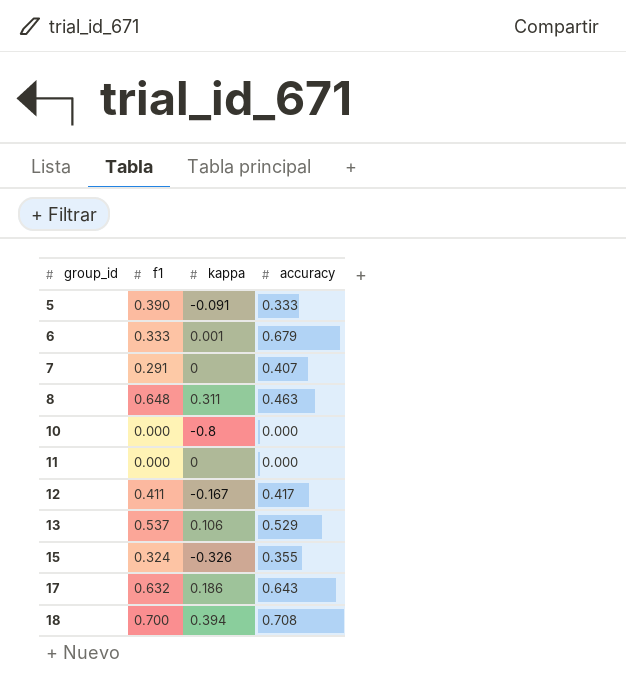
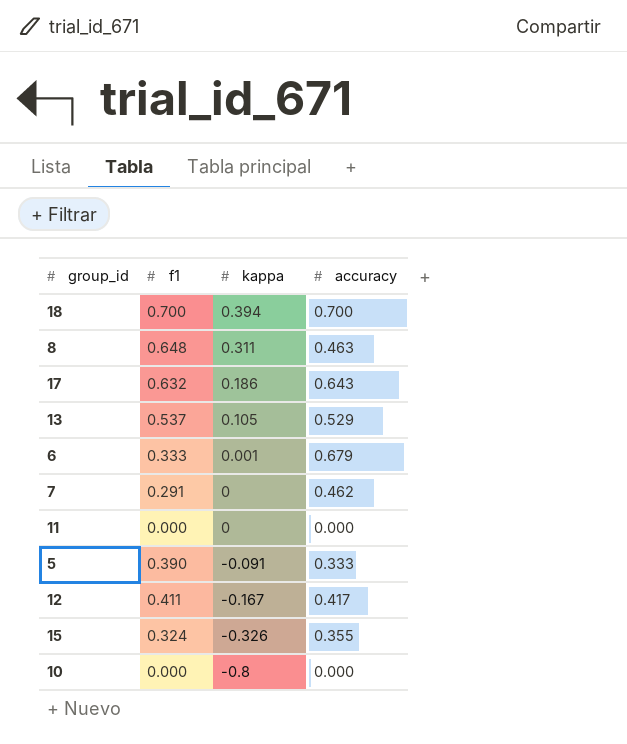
row order: group_id ascending -> kappa descending
18 | accuracy: 0.708 -> 0.700
13 | kappa: 0.106 -> 0.105
7 | accuracy: 0.407 -> 0.462

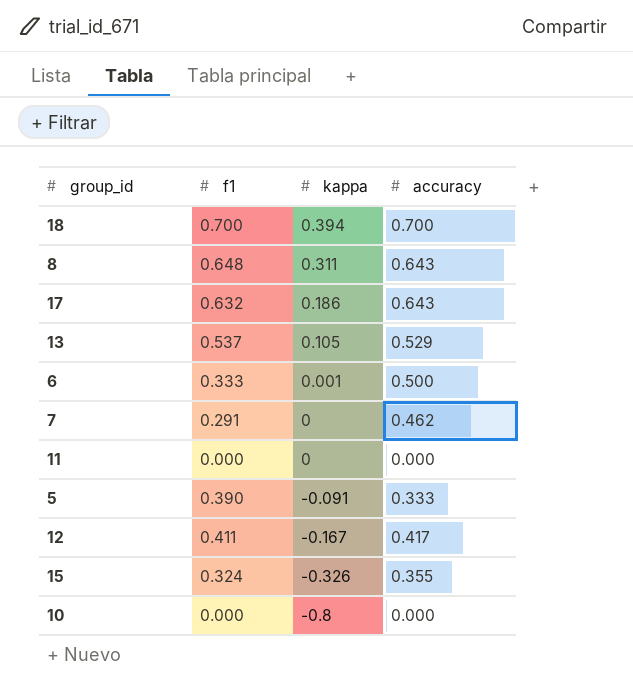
8 | accuracy: 0.463 -> 0.643
6 | accuracy: 0.679 -> 0.500

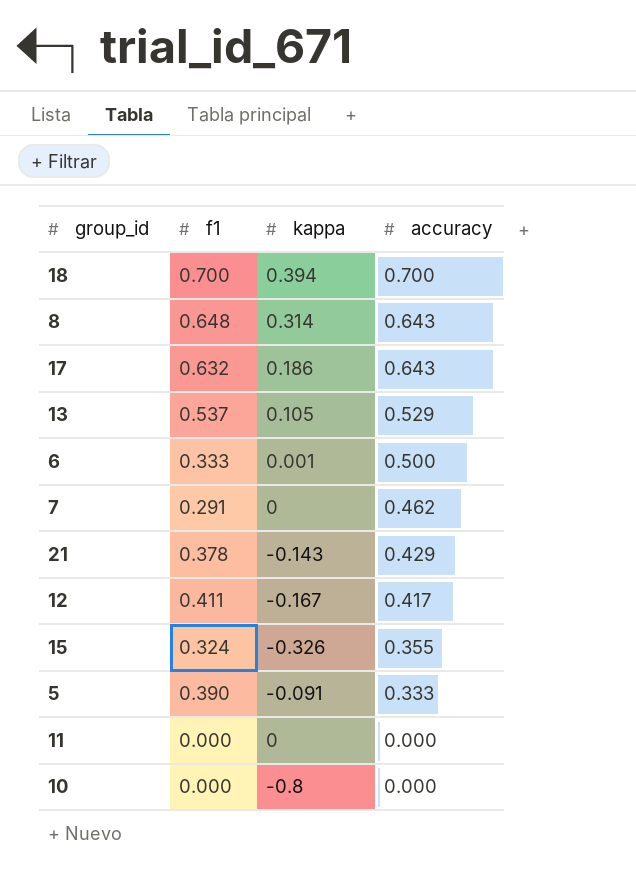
row order: kappa descending -> accuracy descending
8 | kappa: 0.311 -> 0.314
row 21: none -> 0.378 | -0.143 | 0.429

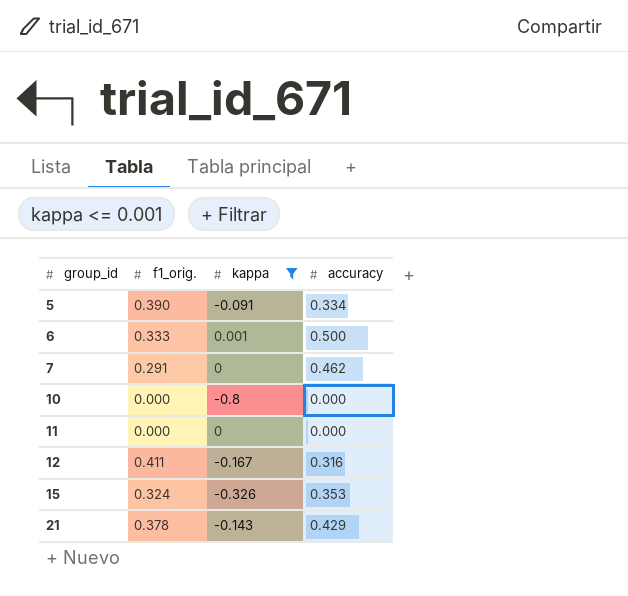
filter: none -> kappa <= 0.001
row order: accuracy descending -> group_id ascending
column name: f1 -> f1_orig.
5 | accuracy: 0.333 -> 0.334
12 | accuracy: 0.417 -> 0.316
15 | accuracy: 0.355 -> 0.353

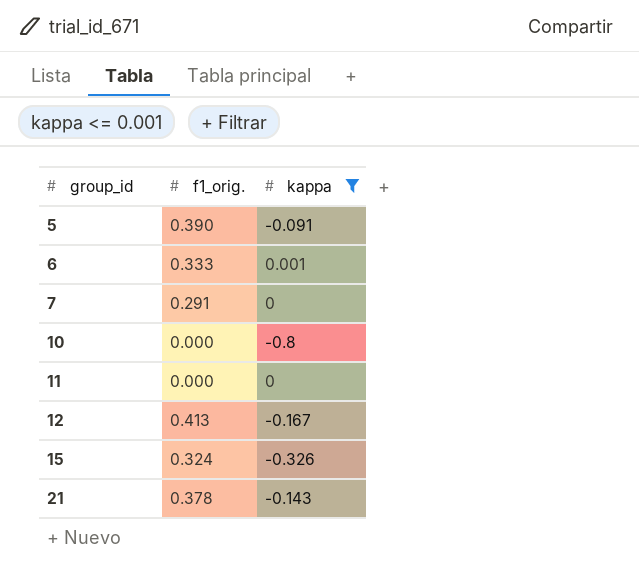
column accuracy | position: 4 -> none
12 | f1_orig.: 0.411 -> 0.413

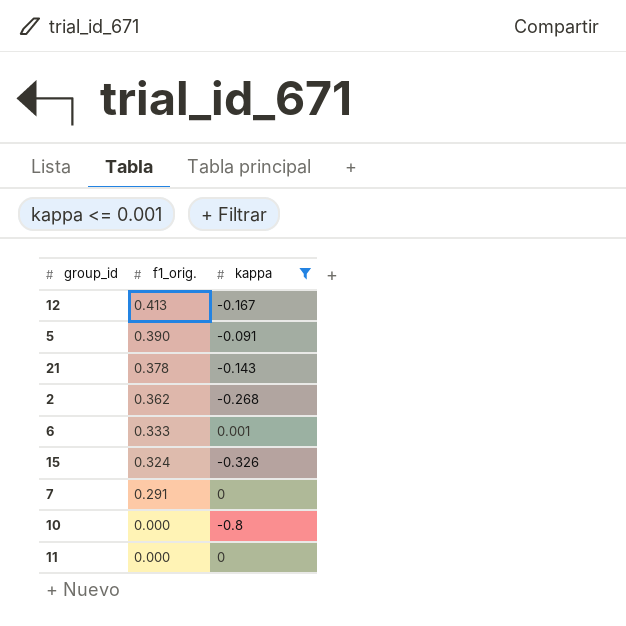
row order: group_id ascending -> f1_orig. descending
row 2: none -> 0.362 | -0.268

